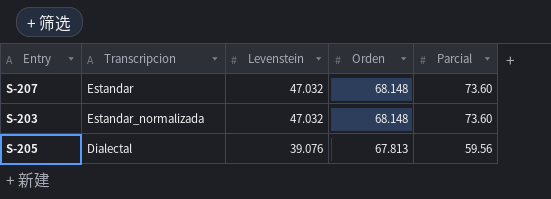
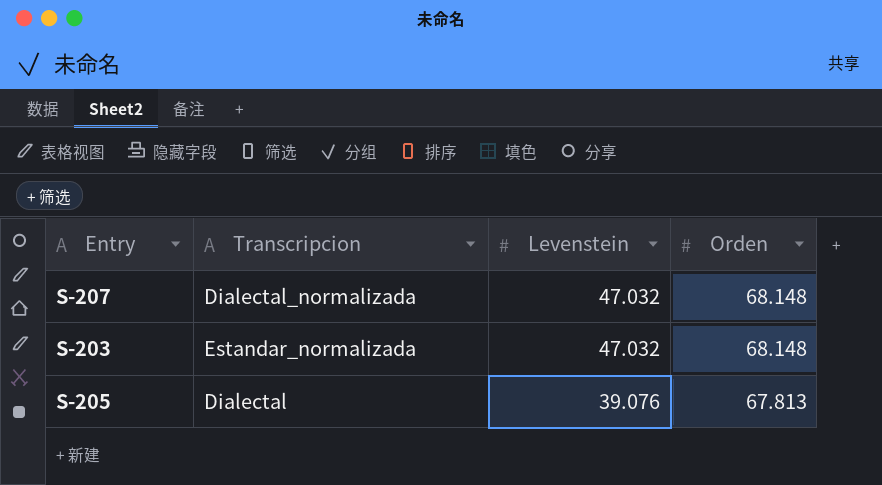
column Parcial | position: 5 -> none
S-207 | Transcripcion: Estandar -> Dialectal_normalizada

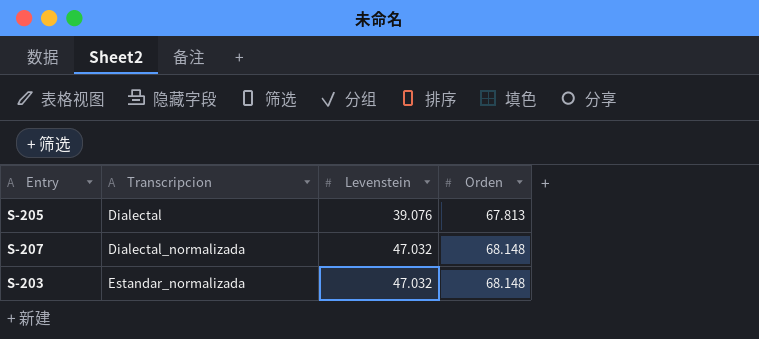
row order: Levenstein descending -> Transcripcion ascending

